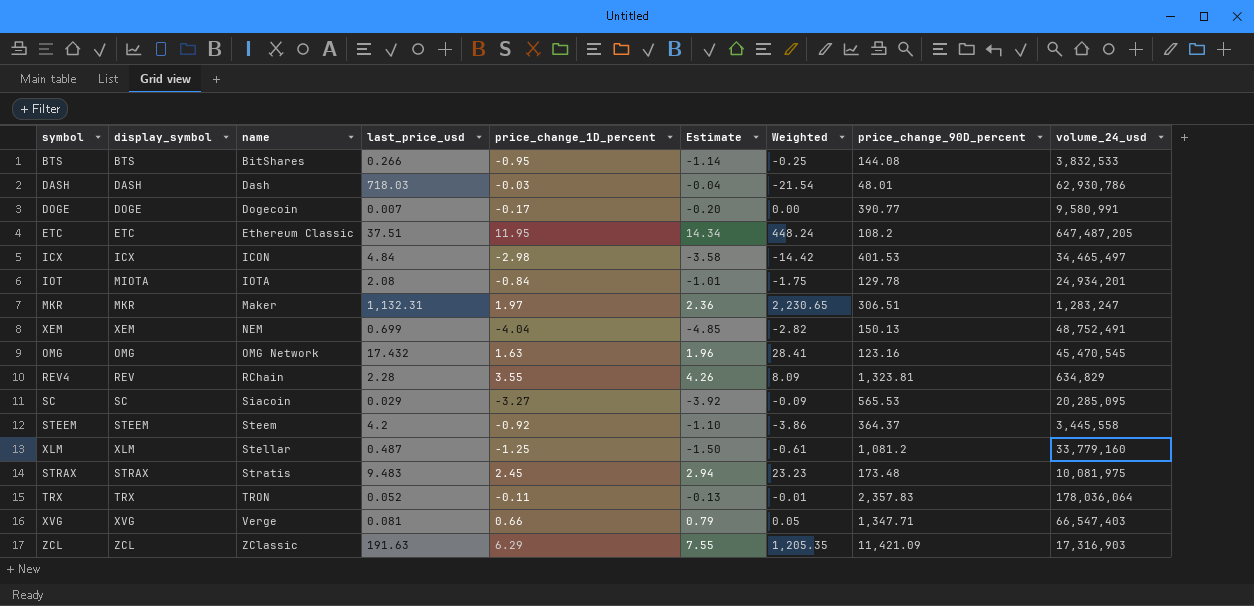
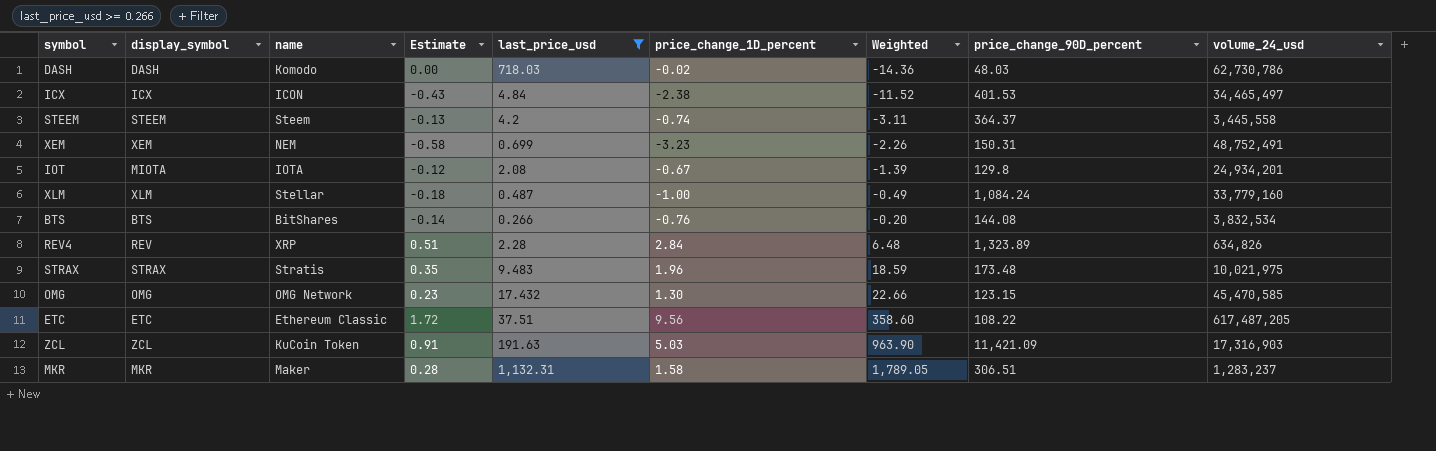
filter: none -> last_price_usd >= 0.266
row order: name ascending -> Weighted ascending
column Estimate | formula: [price_change_1D_percent] * 1.2 -> [price_change_1D_percent] * 0.18
column Estimate | position: 6 -> 4
DASH | name: Dash -> Komodo
DASH | price_change_1D_percent: -0.03 -> -0.02
DASH | Weighted: -21.54 -> -14.36
DASH | price_change_90D_percent: 48.01 -> 48.03
DASH | volume_24_usd: 62,930,786 -> 62,730,786
ICX | price_change_1D_percent: -2.98 -> -2.38
ICX | Weighted: -14.42 -> -11.52
STEEM | price_change_1D_percent: -0.92 -> -0.74
STEEM | Weighted: -3.86 -> -3.11
XEM | price_change_1D_percent: -4.04 -> -3.23
XEM | Weighted: -2.82 -> -2.26
XEM | price_change_90D_percent: 150.13 -> 150.31
IOT | price_change_1D_percent: -0.84 -> -0.67
IOT | Weighted: -1.75 -> -1.39
IOT | price_change_90D_percent: 129.78 -> 129.8
XLM | price_change_1D_percent: -1.25 -> -1.00
XLM | Weighted: -0.61 -> -0.49
XLM | price_change_90D_percent: 1,081.2 -> 1,084.24
BTS | price_change_1D_percent: -0.95 -> -0.76
BTS | Weighted: -0.25 -> -0.20
BTS | volume_24_usd: 3,832,533 -> 3,832,534
REV4 | name: RChain -> XRP
REV4 | price_change_1D_percent: 3.55 -> 2.84
REV4 | Weighted: 8.09 -> 6.48
REV4 | price_change_90D_percent: 1,323.81 -> 1,323.89
REV4 | volume_24_usd: 634,829 -> 634,826
STRAX | price_change_1D_percent: 2.45 -> 1.96
STRAX | Weighted: 23.23 -> 18.59
STRAX | volume_24_usd: 10,081,975 -> 10,021,975
OMG | price_change_1D_percent: 1.63 -> 1.30
OMG | Weighted: 28.41 -> 22.66
OMG | price_change_90D_percent: 123.16 -> 123.15
OMG | volume_24_usd: 45,470,545 -> 45,470,585
ETC | price_change_1D_percent: 11.95 -> 9.56
ETC | Weighted: 448.24 -> 358.60
ETC | price_change_90D_percent: 108.2 -> 108.22
ETC | volume_24_usd: 647,487,205 -> 617,487,205
ZCL | name: ZClassic -> KuCoin Token
ZCL | price_change_1D_percent: 6.29 -> 5.03
ZCL | Weighted: 1,205.35 -> 963.90
MKR | price_change_1D_percent: 1.97 -> 1.58
MKR | Weighted: 2,230.65 -> 1,789.05
MKR | volume_24_usd: 1,283,247 -> 1,283,237

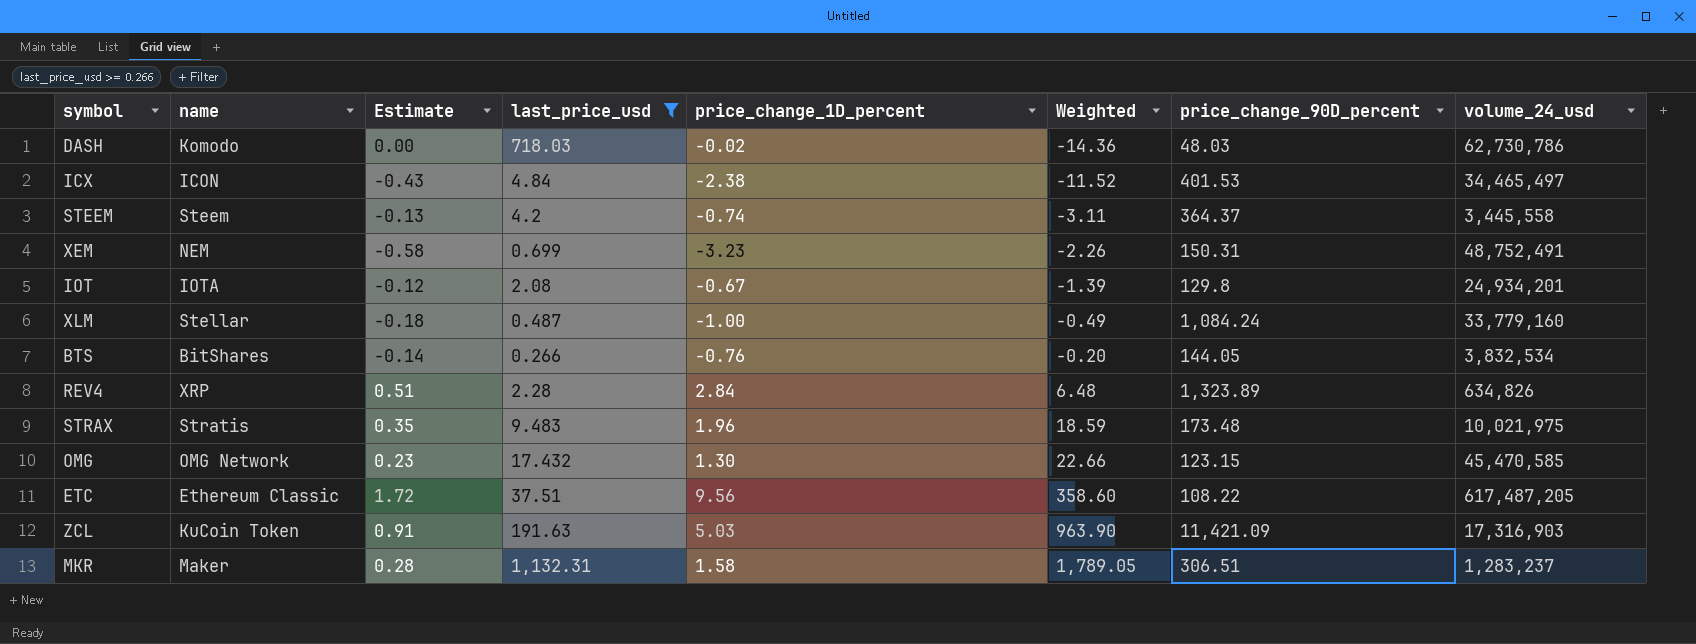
column display_symbol | position: 2 -> none
BTS | price_change_90D_percent: 144.08 -> 144.05

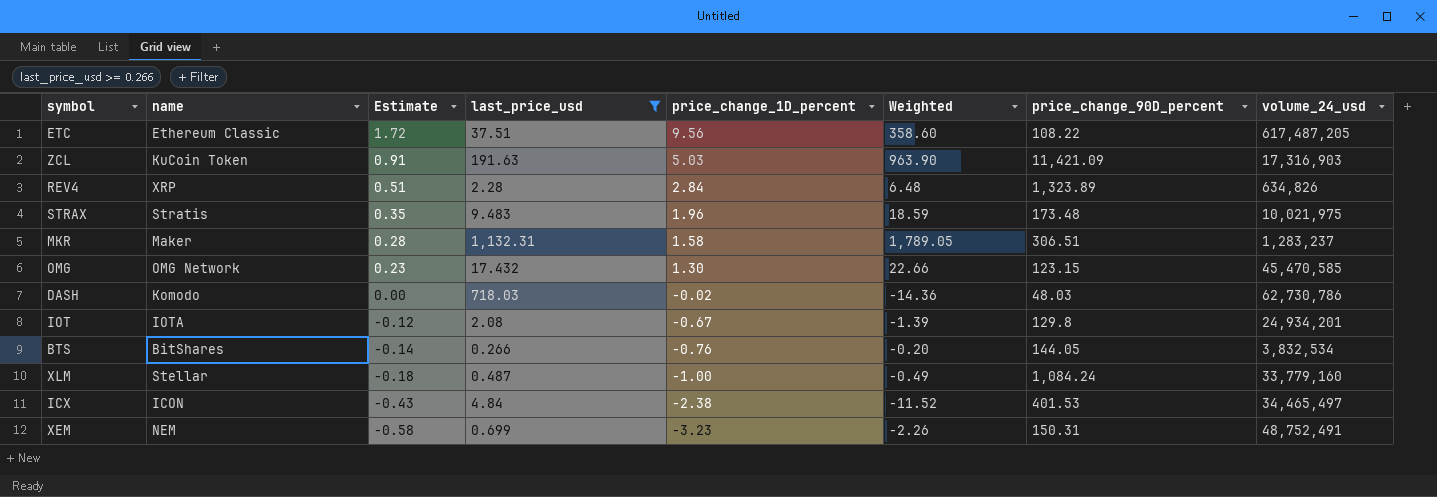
row order: Weighted ascending -> Estimate descending
row STEEM: Steem | -0.13 | 4.2 | -0.74 | -3.11 | 364.37 | 3,445,558 -> none

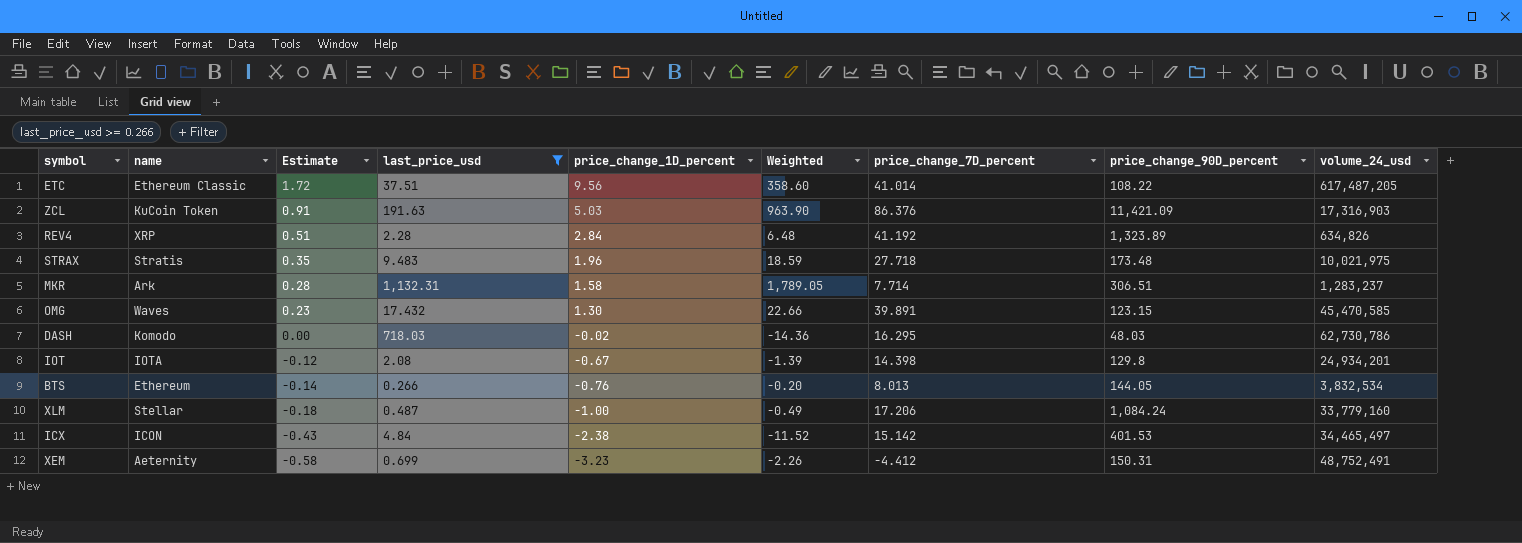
column price_change_7D_percent | position: none -> 7
MKR | name: Maker -> Ark
OMG | name: OMG Network -> Waves
BTS | name: BitShares -> Ethereum
XEM | name: NEM -> Aeternity

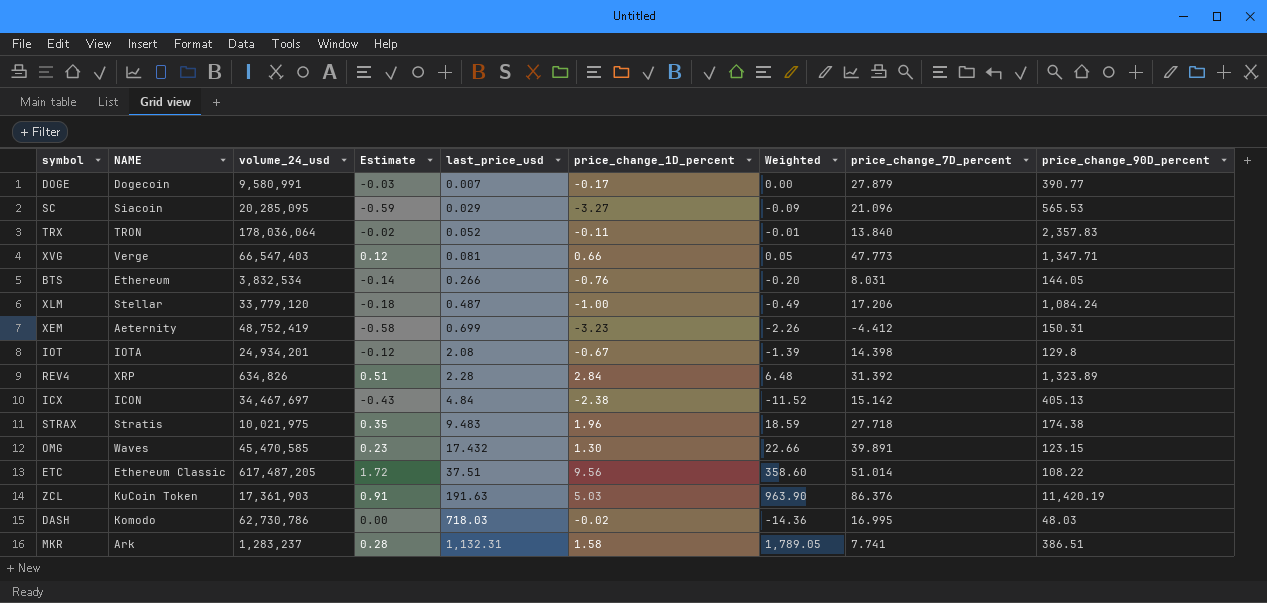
filter: last_price_usd >= 0.266 -> none
row order: Estimate descending -> last_price_usd ascending
column name: name -> NAME
column volume_24_usd | position: 9 -> 3
BTS | price_change_7D_percent: 8.013 -> 8.031
XLM | volume_24_usd: 33,779,160 -> 33,779,120
XEM | volume_24_usd: 48,752,491 -> 48,752,419
REV4 | price_change_7D_percent: 41.192 -> 31.392
ICX | volume_24_usd: 34,465,497 -> 34,467,697
ICX | price_change_90D_percent: 401.53 -> 405.13
STRAX | price_change_90D_percent: 173.48 -> 174.38
ETC | price_change_7D_percent: 41.014 -> 51.014
ZCL | volume_24_usd: 17,316,903 -> 17,361,903
ZCL | price_change_90D_percent: 11,421.09 -> 11,420.19
DASH | price_change_7D_percent: 16.295 -> 16.995
MKR | price_change_7D_percent: 7.714 -> 7.741
MKR | price_change_90D_percent: 306.51 -> 386.51

